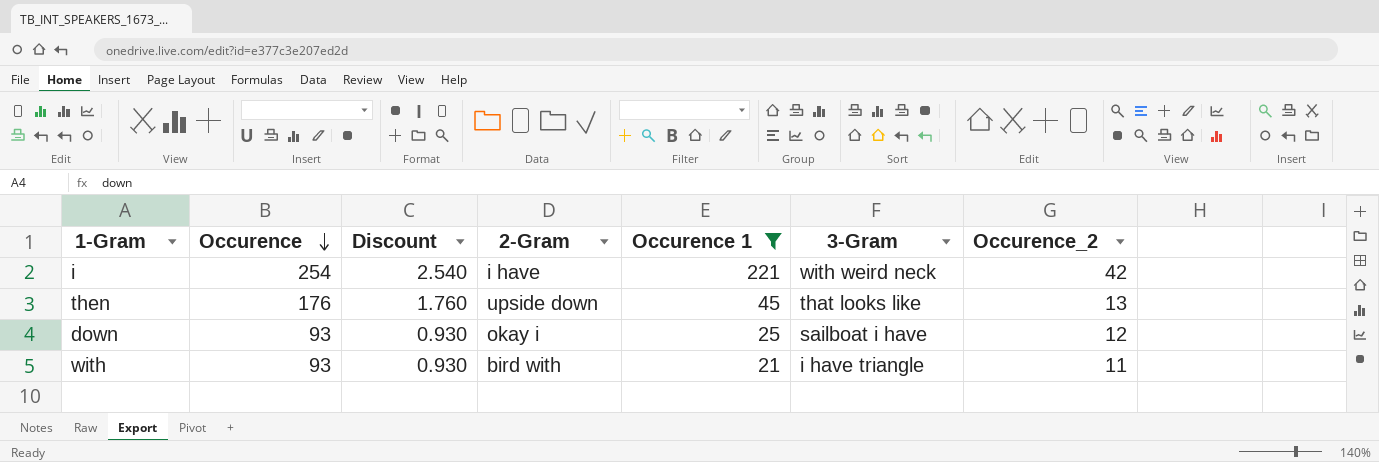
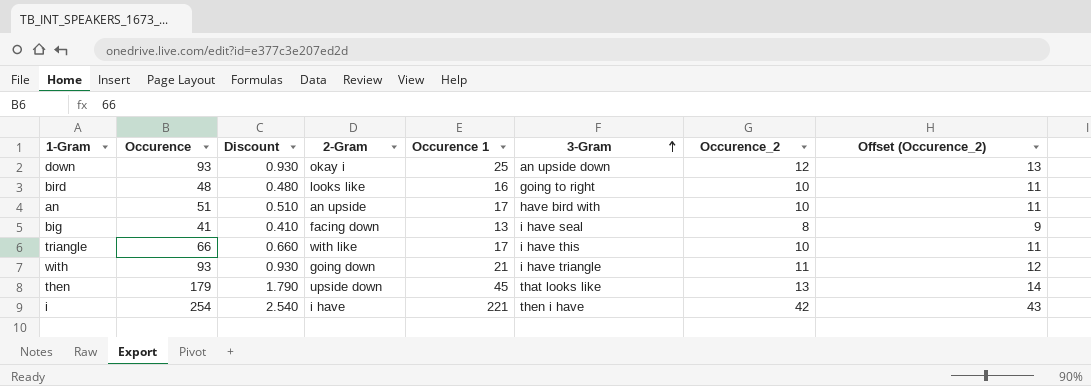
filter: Occurence 1 >= 21 -> none
row order: Occurence descending -> 3-Gram ascending
column Offset (Occurence_2) | formula: none -> [Occurence_2] + 1
down | 3-Gram: sailboat i have -> an upside down
with | 2-Gram: bird with -> going down
then | Occurence: 176 -> 179
then | Discount: 1.760 -> 1.790
i | 3-Gram: with weird neck -> then i have

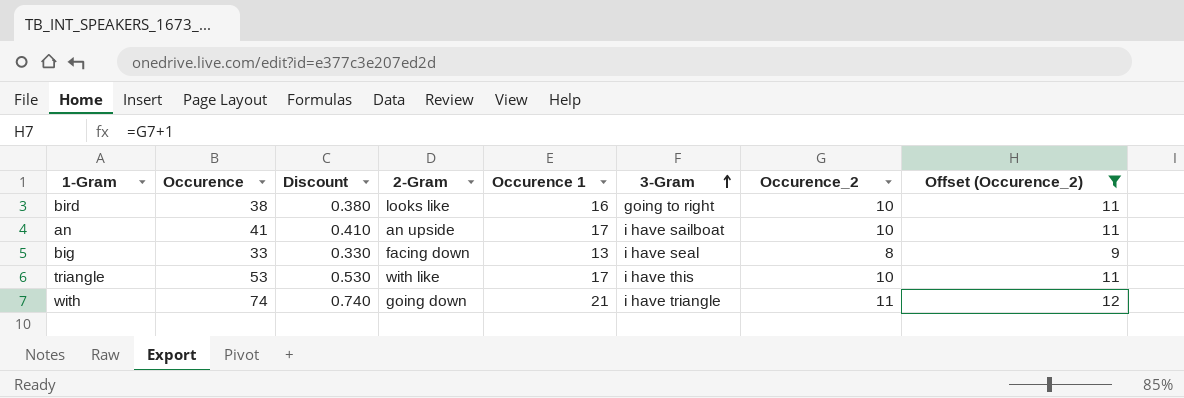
filter: none -> Offset (Occurence_2) <= 12
bird | Occurence: 48 -> 38
bird | Discount: 0.480 -> 0.380
an | Occurence: 51 -> 41
an | Discount: 0.510 -> 0.410
an | 3-Gram: have bird with -> i have sailboat
big | Occurence: 41 -> 33
big | Discount: 0.410 -> 0.330
triangle | Occurence: 66 -> 53
triangle | Discount: 0.660 -> 0.530
with | Occurence: 93 -> 74
with | Discount: 0.930 -> 0.740

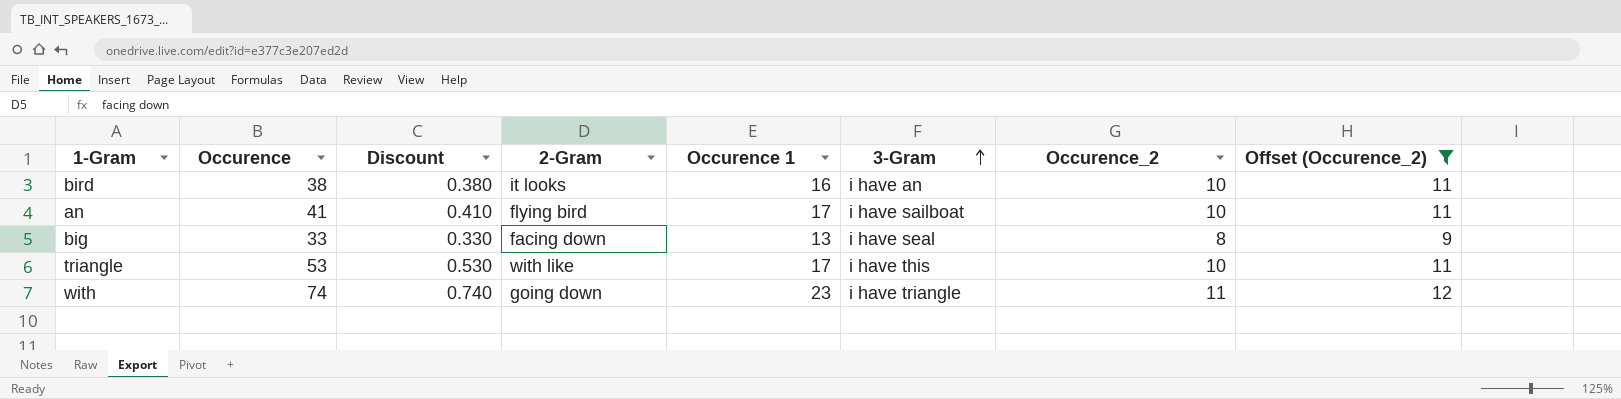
bird | 2-Gram: looks like -> it looks
bird | 3-Gram: going to right -> i have an
an | 2-Gram: an upside -> flying bird
with | Occurence 1: 21 -> 23

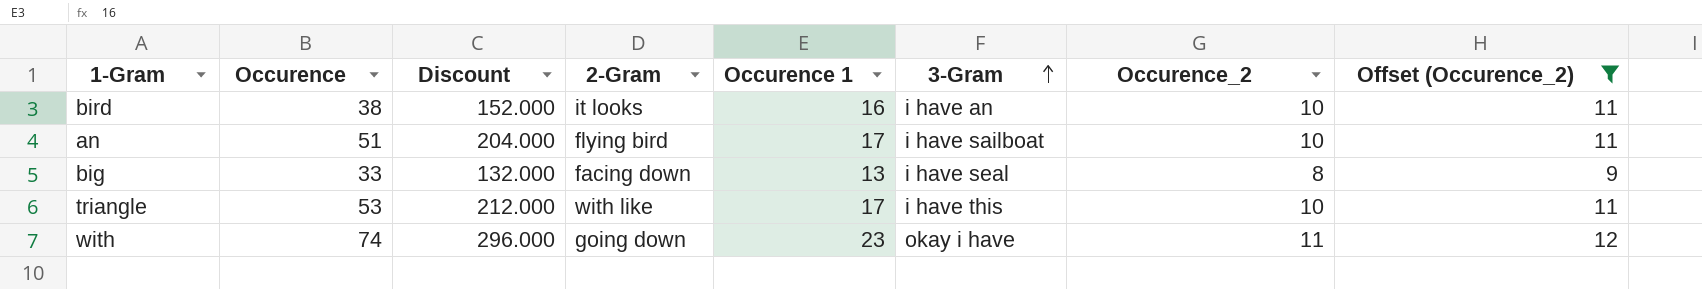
column Discount | formula: [Occurence] * 0.01 -> [Occurence] * 4
an | Occurence: 41 -> 51
with | 3-Gram: i have triangle -> okay i have

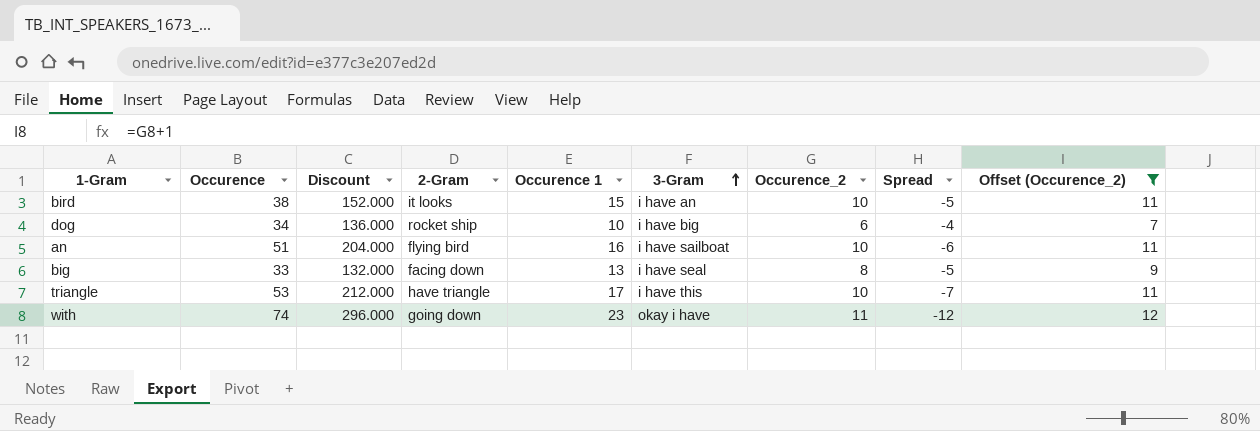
column Spread | formula: none -> [Occurence_2] - [Occurence 1]
bird | Occurence 1: 16 -> 15
row dog: none -> 34 | 136.000 | rocket ship | 10 | i have big | 6 | -4 | 7
an | Occurence 1: 17 -> 16
triangle | 2-Gram: with like -> have triangle

